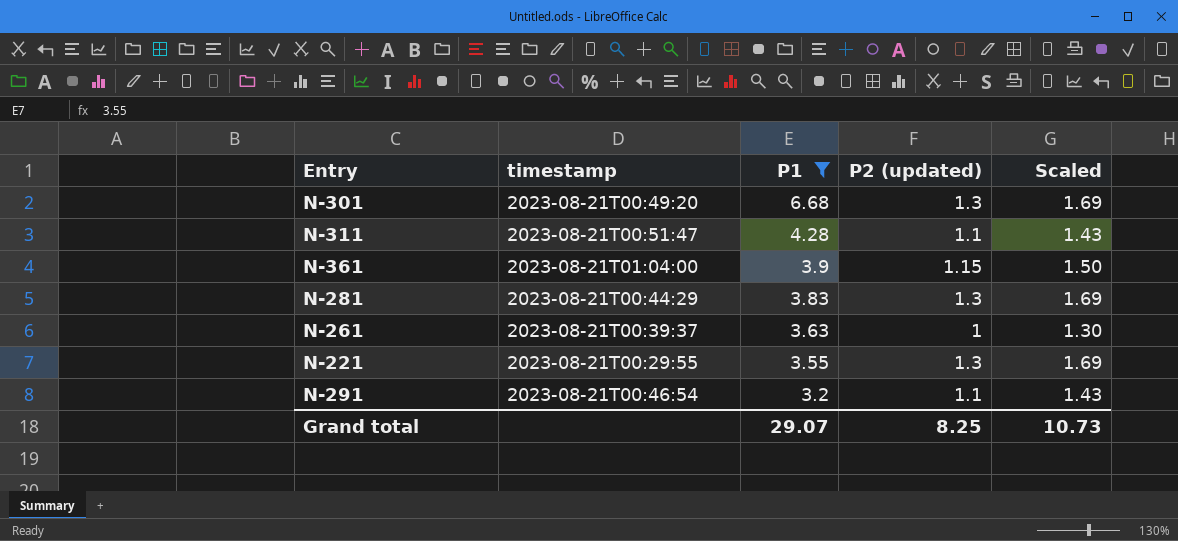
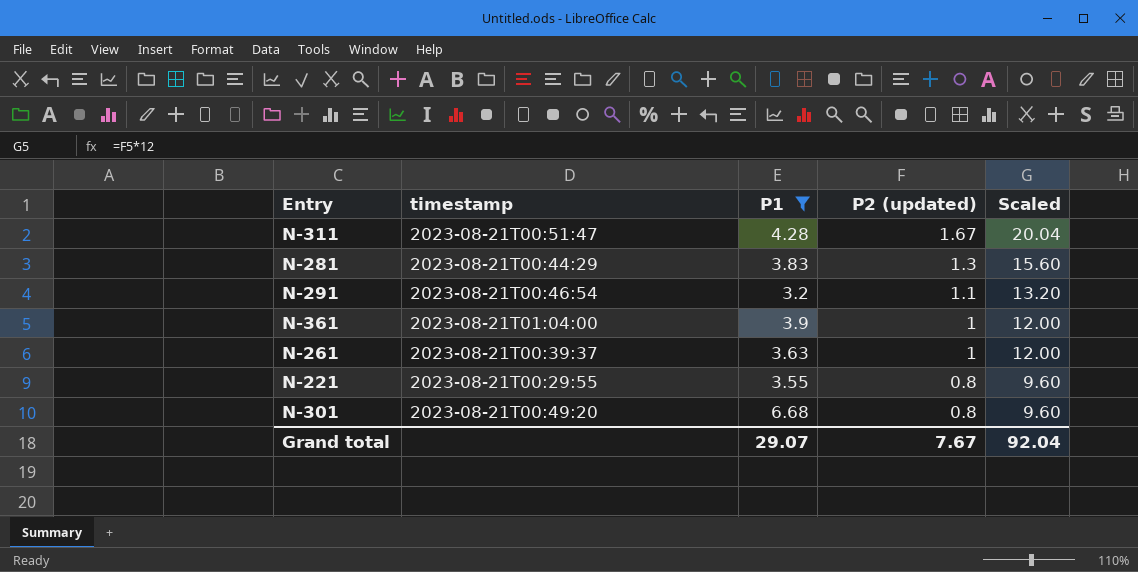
row order: P1 descending -> P2 (updated) descending
column Scaled | formula: [P2 (updated)] * 1.3 -> [P2 (updated)] * 12
N-311 | P2 (updated): 1.1 -> 1.67
N-361 | P2 (updated): 1.15 -> 1
N-221 | P2 (updated): 1.3 -> 0.8
N-301 | P2 (updated): 1.3 -> 0.8
Grand total | P2 (updated): 8.25 -> 7.67
Grand total | Scaled: 10.73 -> 92.04

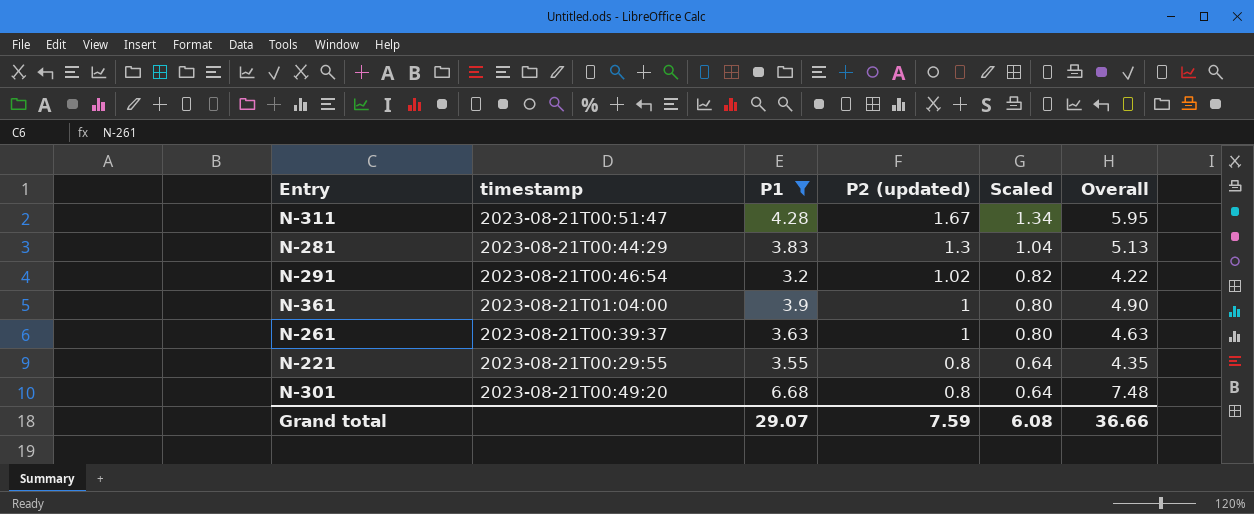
column Scaled | formula: [P2 (updated)] * 12 -> [P2 (updated)] * 0.8
column Overall | formula: none -> [P1] + [P2 (updated)]
N-291 | P2 (updated): 1.1 -> 1.02
Grand total | P2 (updated): 7.67 -> 7.59
Grand total | Scaled: 92.04 -> 6.08

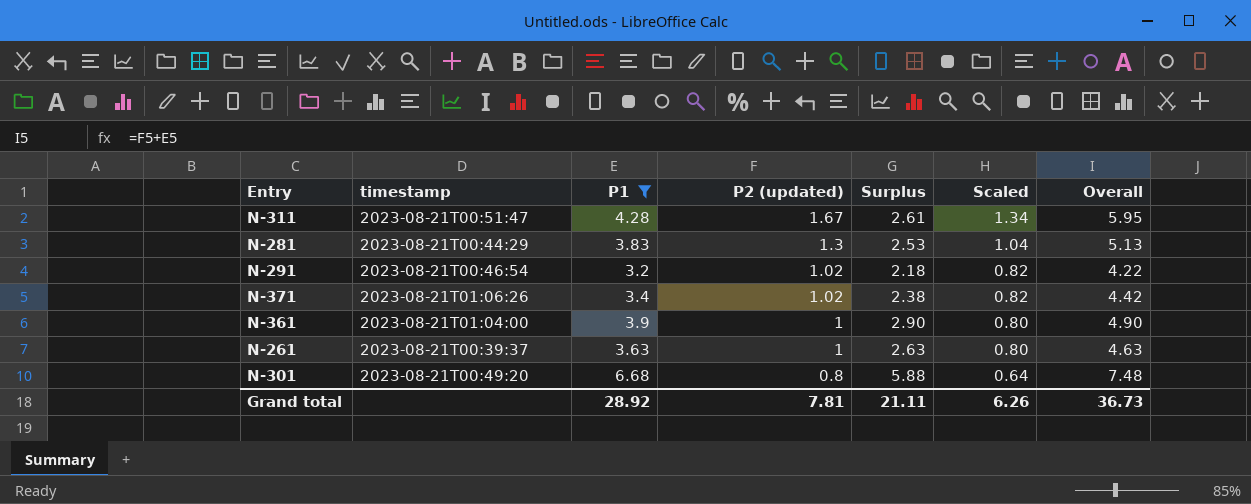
column Surplus | formula: none -> [P1] - [P2 (updated)]
row N-221: 2023-08-21T00:29:55 | 3.55 | 0.8 | 0.64 | 4.35 -> none
row N-371: none -> 2023-08-21T01:06:26 | 3.4 | 1.02 | 2.38 | 0.82 | 4.42
Grand total | P1: 29.07 -> 28.92
Grand total | P2 (updated): 7.59 -> 7.81
Grand total | Scaled: 6.08 -> 6.26
Grand total | Overall: 36.66 -> 36.73

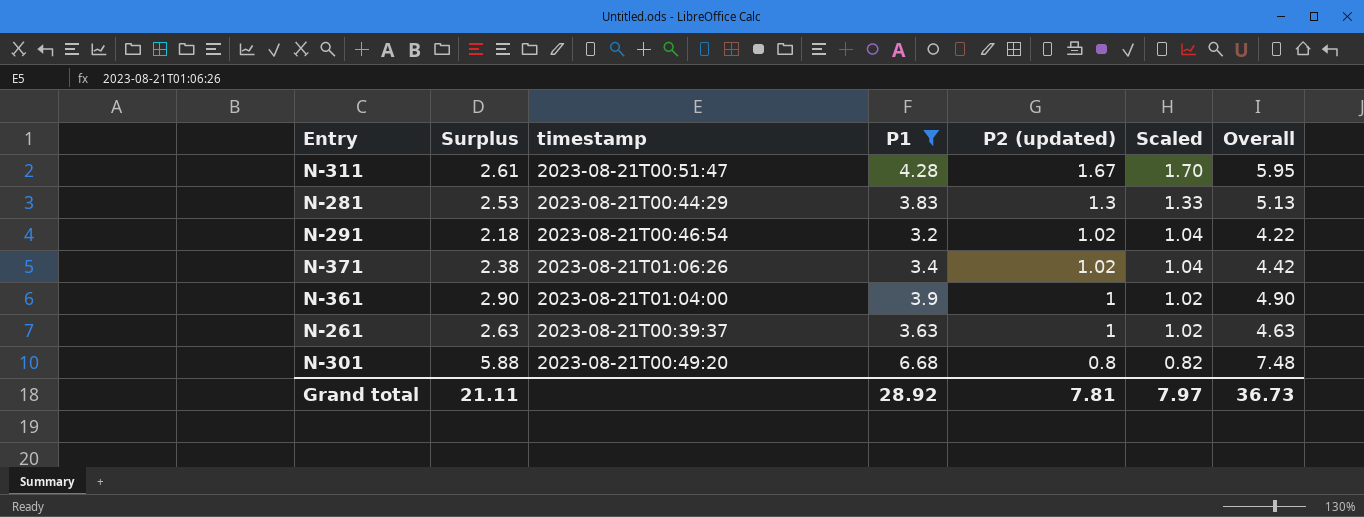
column Surplus | position: 5 -> 2
column Scaled | formula: [P2 (updated)] * 0.8 -> [P2 (updated)] * 1.02
Grand total | Scaled: 6.26 -> 7.97

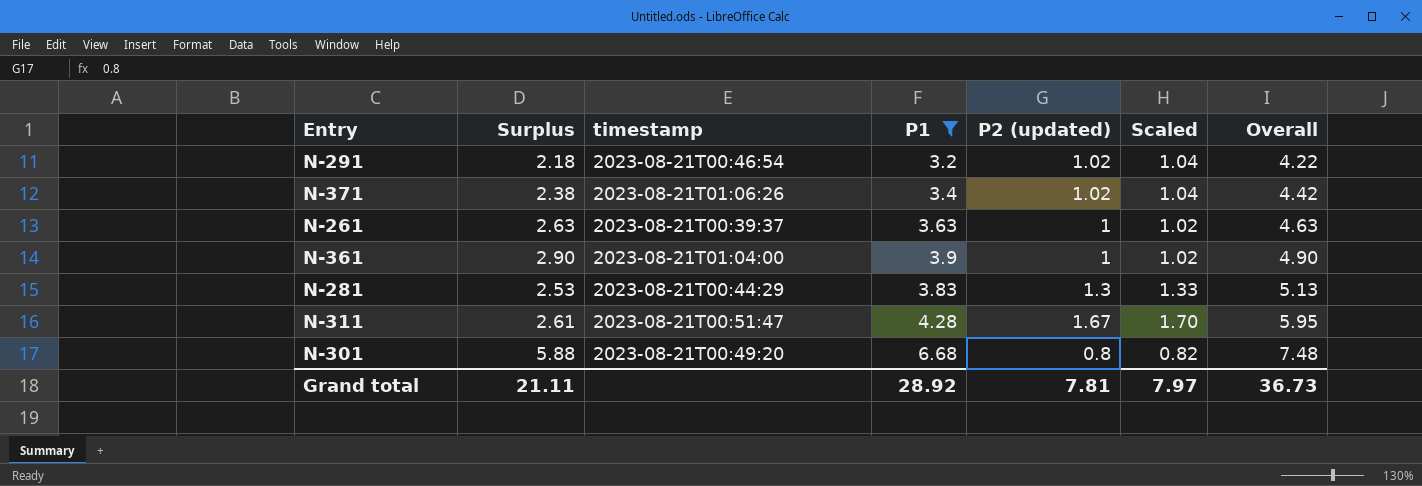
row order: P2 (updated) descending -> Overall ascending

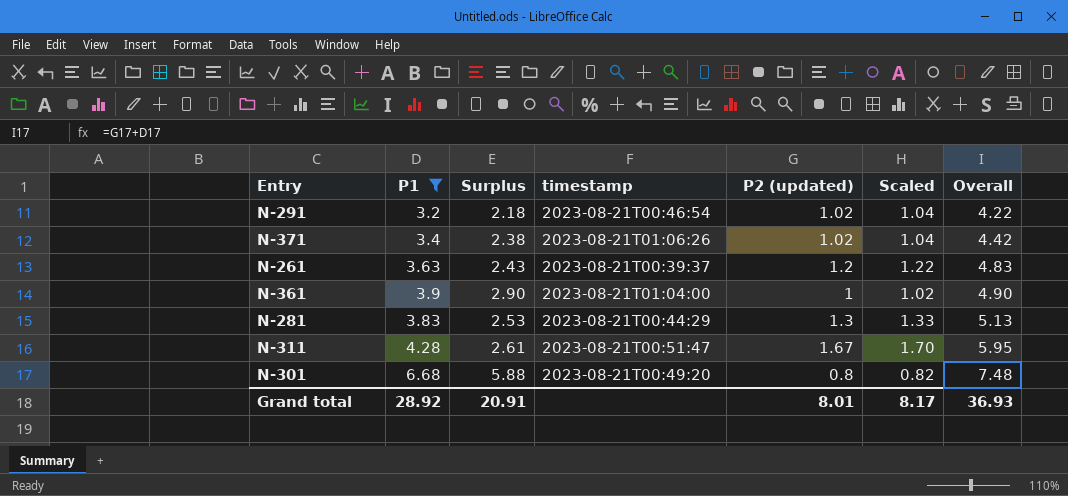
column P1 | position: 4 -> 2
N-261 | Surplus: 2.63 -> 2.43
N-261 | P2 (updated): 1 -> 1.2
N-261 | Scaled: 1.02 -> 1.22
N-261 | Overall: 4.63 -> 4.83
Grand total | Surplus: 21.11 -> 20.91
Grand total | P2 (updated): 7.81 -> 8.01
Grand total | Scaled: 7.97 -> 8.17
Grand total | Overall: 36.73 -> 36.93

